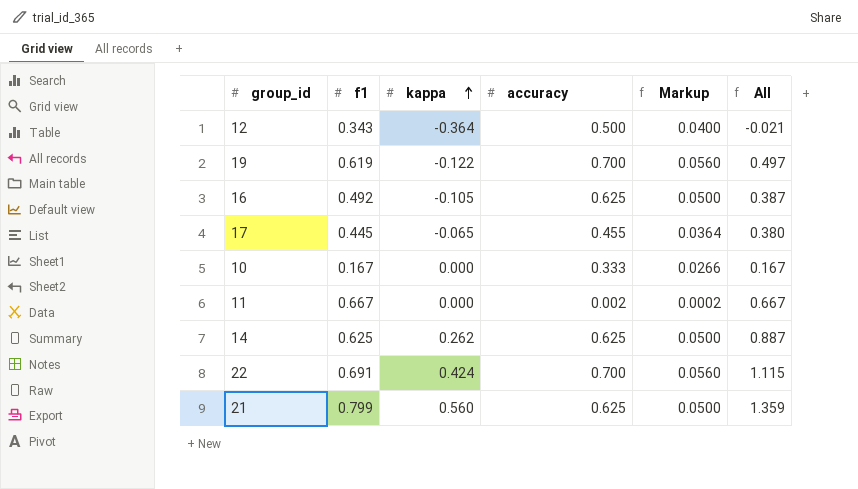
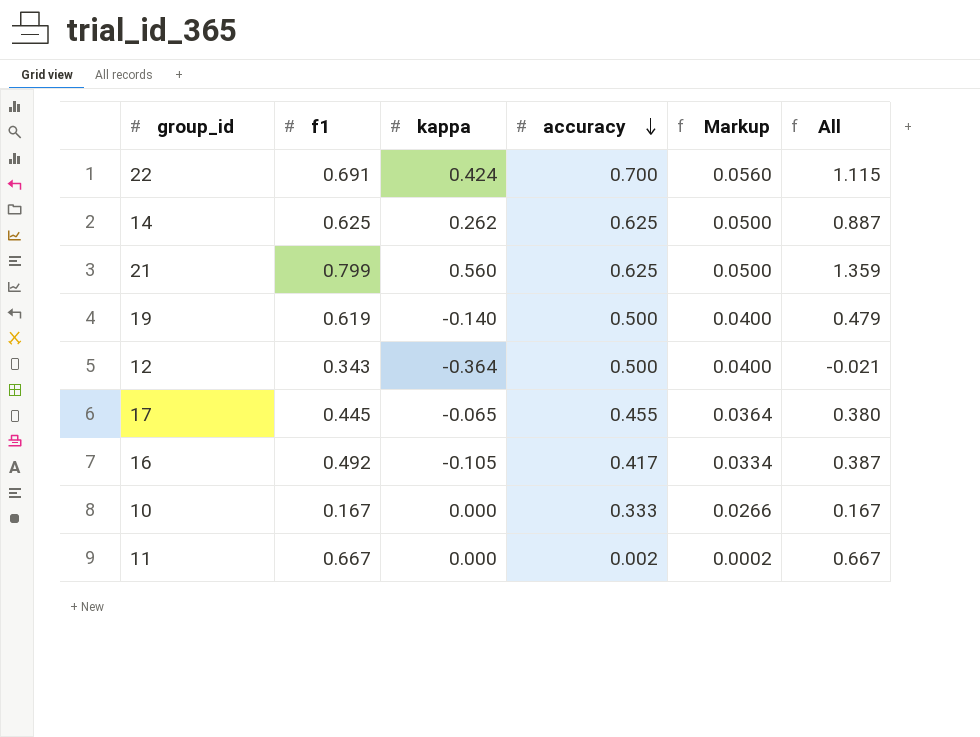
row order: kappa ascending -> accuracy descending
19 | kappa: -0.122 -> -0.140
19 | accuracy: 0.700 -> 0.500
19 | Markup: 0.0560 -> 0.0400
19 | All: 0.497 -> 0.479
16 | accuracy: 0.625 -> 0.417
16 | Markup: 0.0500 -> 0.0334

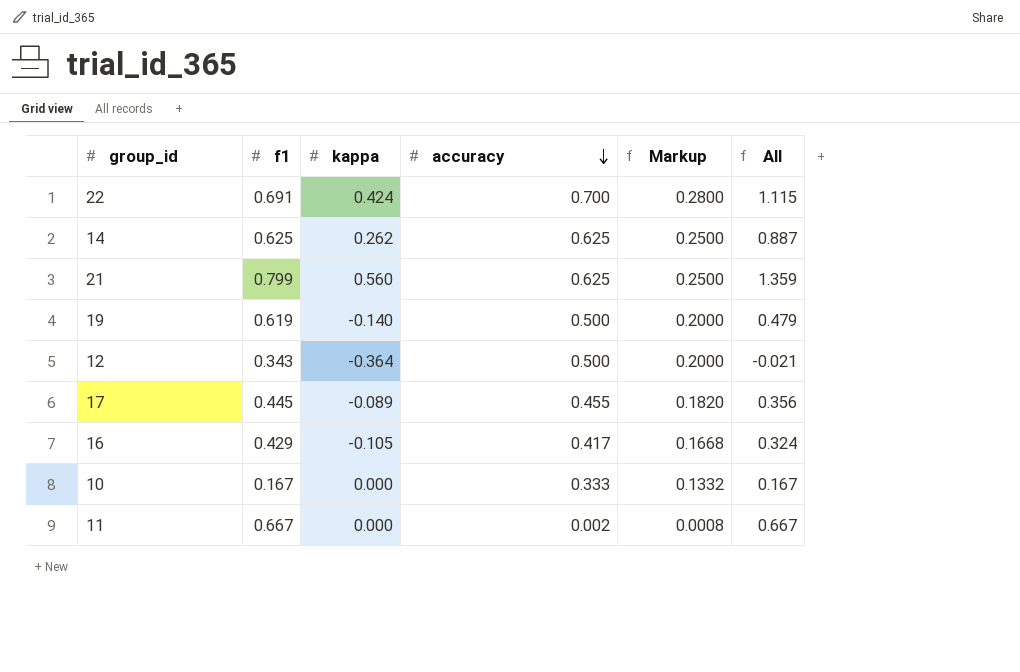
column Markup | formula: [accuracy] * 0.08 -> [accuracy] * 0.4
17 | kappa: -0.065 -> -0.089
17 | All: 0.380 -> 0.356
16 | f1: 0.492 -> 0.429
16 | All: 0.387 -> 0.324

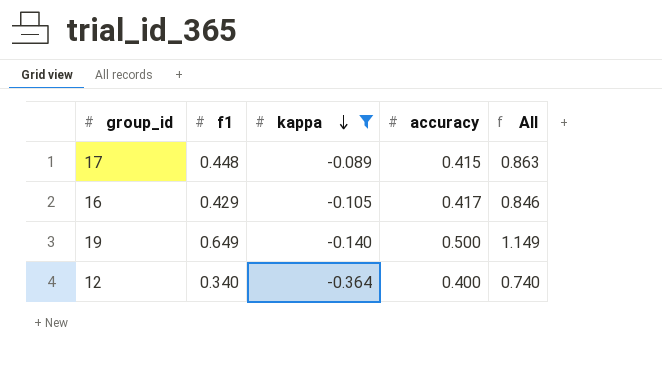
filter: none -> kappa <= -0.089
row order: accuracy descending -> kappa descending
column Markup | formula: [accuracy] * 0.4 -> none
column All | formula: [f1] + [kappa] -> [f1] + [accuracy]
17 | f1: 0.445 -> 0.448
17 | accuracy: 0.455 -> 0.415
19 | f1: 0.619 -> 0.649
12 | f1: 0.343 -> 0.340
12 | accuracy: 0.500 -> 0.400

